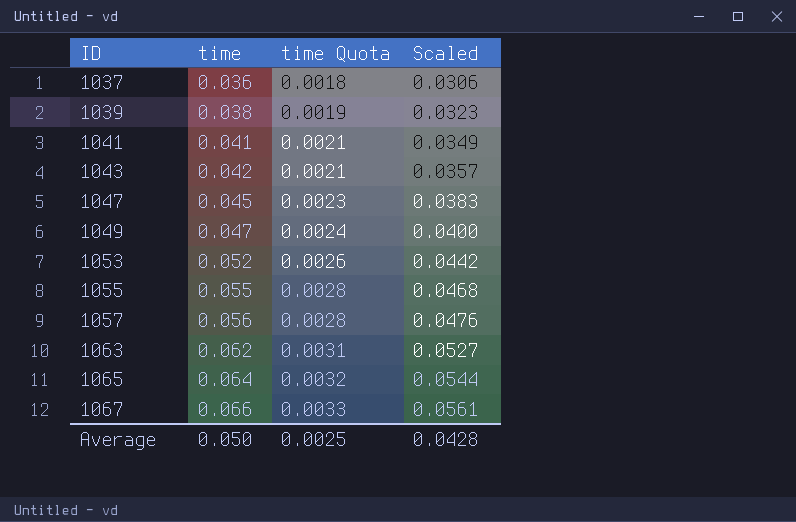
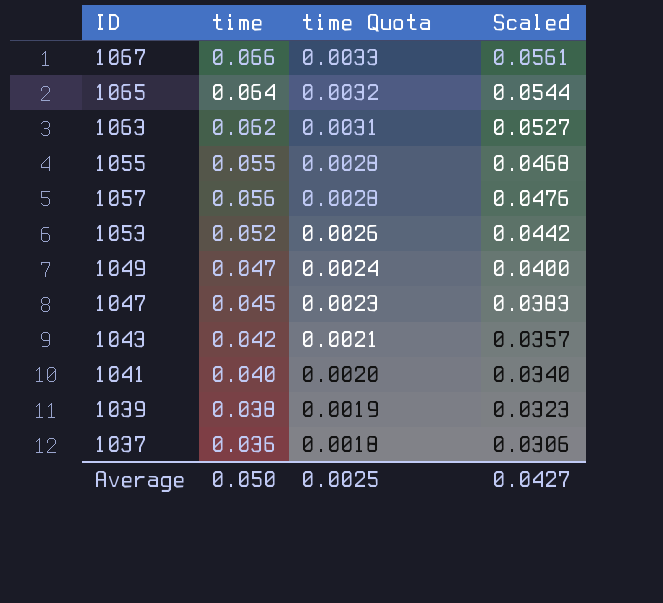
row order: ID ascending -> time Quota descending
1041 | time: 0.041 -> 0.040
1041 | time Quota: 0.0021 -> 0.0020
1041 | Scaled: 0.0349 -> 0.0340
Average | Scaled: 0.0428 -> 0.0427

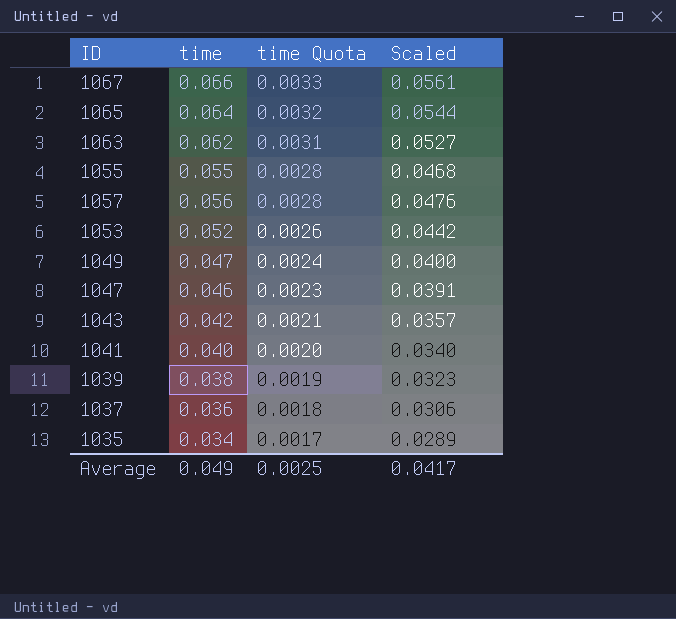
1047 | time: 0.045 -> 0.046
1047 | Scaled: 0.0383 -> 0.0391
row 1035: none -> 0.034 | 0.0017 | 0.0289
Average | time: 0.050 -> 0.049
Average | Scaled: 0.0427 -> 0.0417

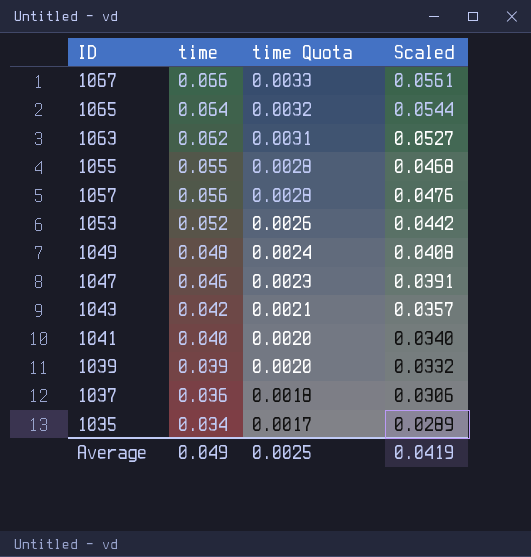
1049 | time: 0.047 -> 0.048
1049 | Scaled: 0.0400 -> 0.0408
1039 | time: 0.038 -> 0.039
1039 | time Quota: 0.0019 -> 0.0020
1039 | Scaled: 0.0323 -> 0.0332
Average | Scaled: 0.0417 -> 0.0419

